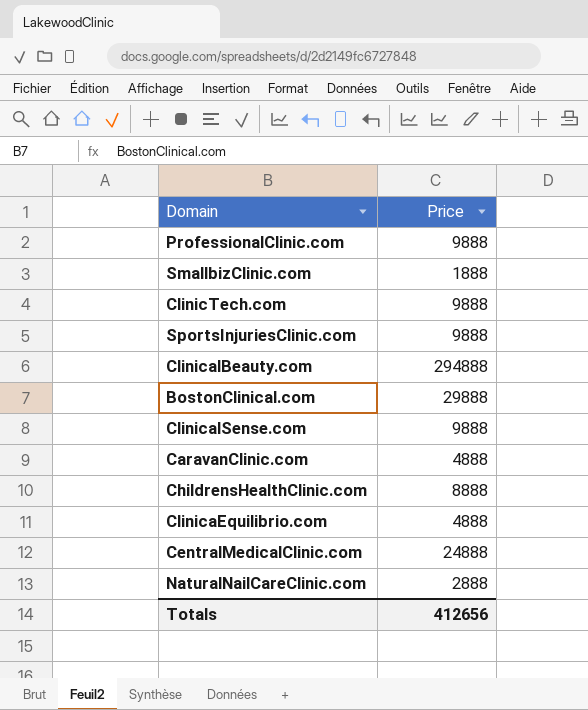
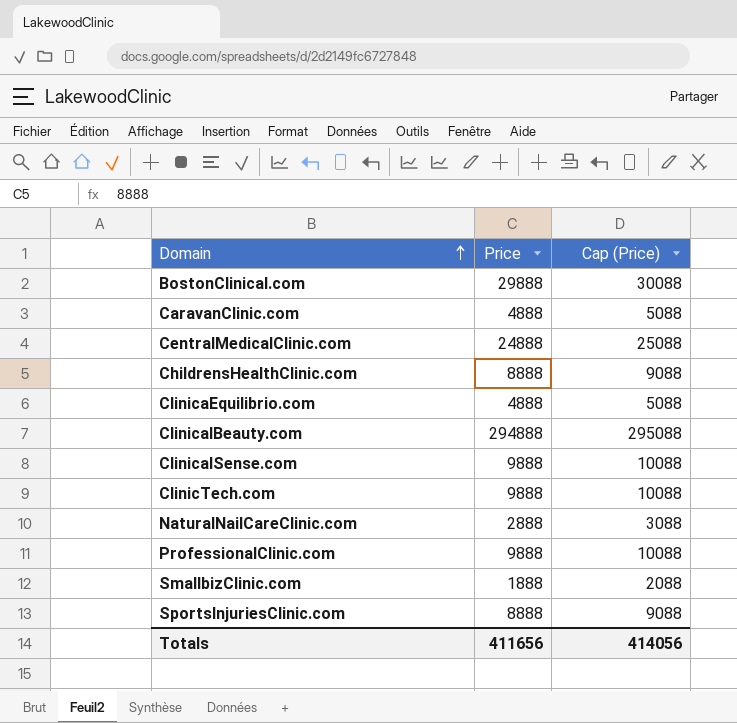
row order: none -> Domain ascending
column Cap (Price) | formula: none -> [Price] + 200
SportsInjuriesClinic.com | Price: 9888 -> 8888
Totals | Price: 412656 -> 411656

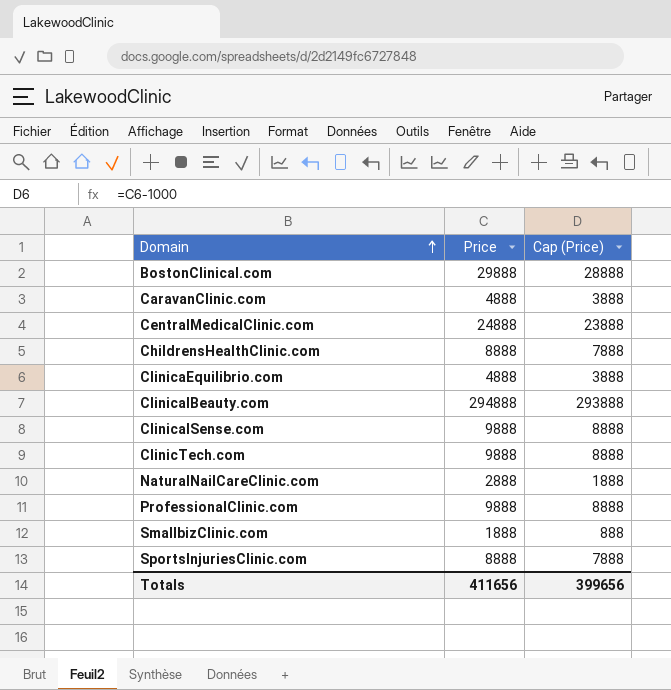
column Cap (Price) | formula: [Price] + 200 -> [Price] - 1000
Totals | Cap (Price): 414056 -> 399656

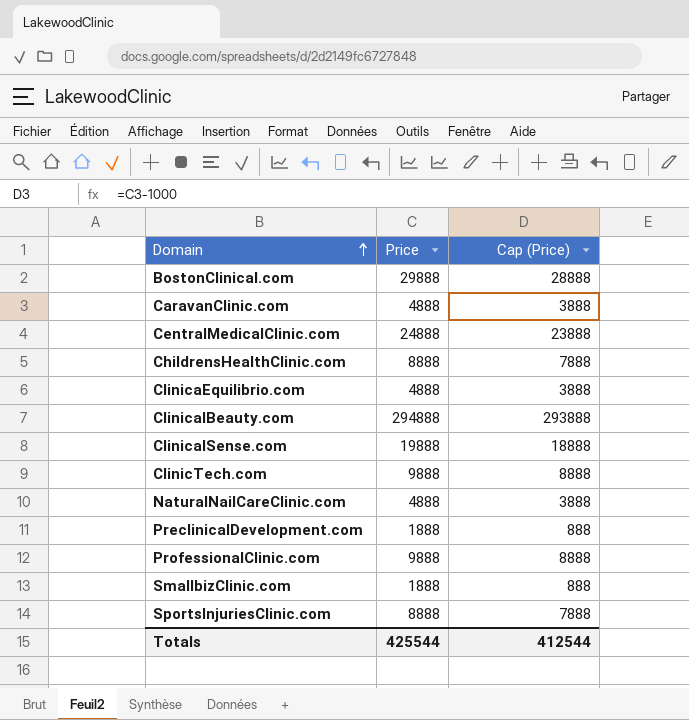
ClinicalSense.com | Price: 9888 -> 19888
ClinicalSense.com | Cap (Price): 8888 -> 18888
NaturalNailCareClinic.com | Price: 2888 -> 4888
NaturalNailCareClinic.com | Cap (Price): 1888 -> 3888
row PreclinicalDevelopment.com: none -> 1888 | 888
Totals | Price: 411656 -> 425544
Totals | Cap (Price): 399656 -> 412544

